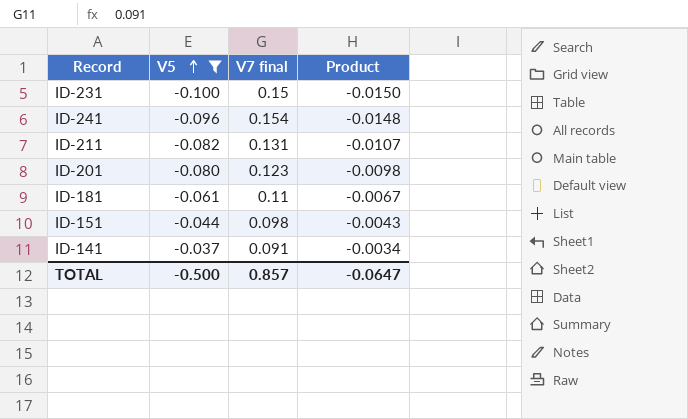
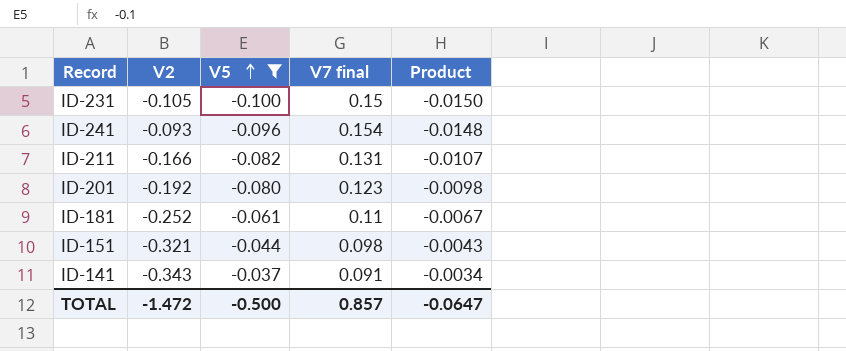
column V2 | position: none -> 2

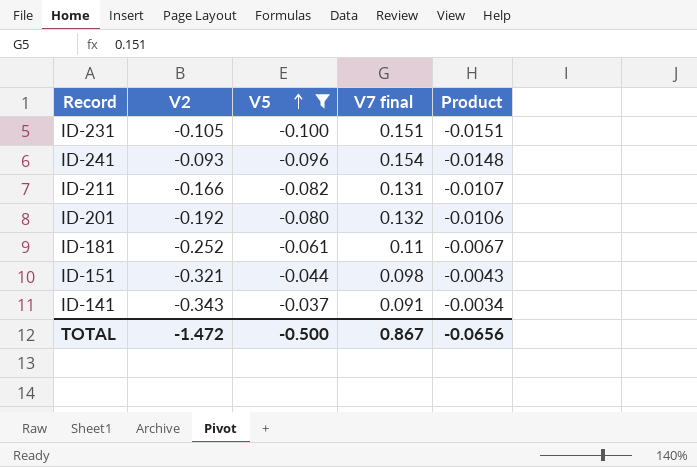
ID-231 | V7 final: 0.15 -> 0.151
ID-231 | Product: -0.0150 -> -0.0151
ID-201 | V7 final: 0.123 -> 0.132
ID-201 | Product: -0.0098 -> -0.0106
TOTAL | V7 final: 0.857 -> 0.867
TOTAL | Product: -0.0647 -> -0.0656

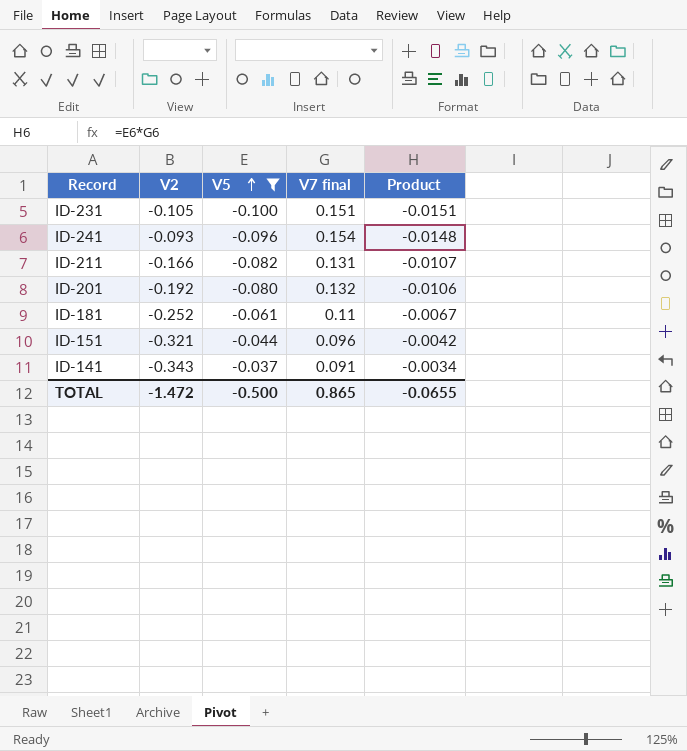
ID-151 | V7 final: 0.098 -> 0.096
ID-151 | Product: -0.0043 -> -0.0042
TOTAL | V7 final: 0.867 -> 0.865
TOTAL | Product: -0.0656 -> -0.0655

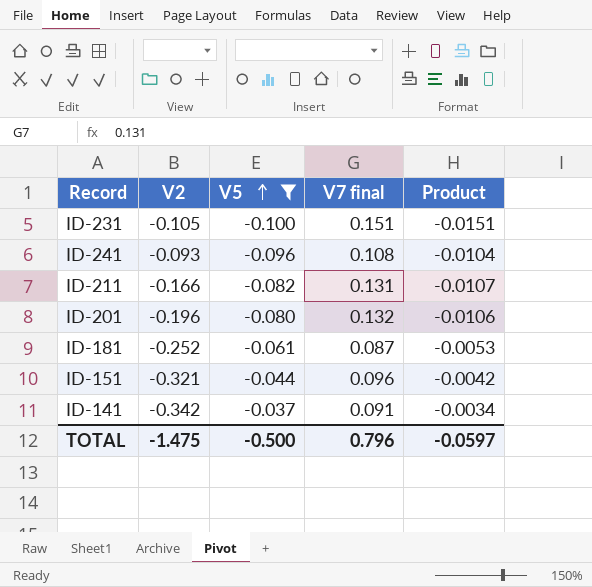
ID-241 | V7 final: 0.154 -> 0.108
ID-241 | Product: -0.0148 -> -0.0104
ID-201 | V2: -0.192 -> -0.196
ID-181 | V7 final: 0.11 -> 0.087
ID-181 | Product: -0.0067 -> -0.0053
ID-141 | V2: -0.343 -> -0.342
TOTAL | V2: -1.472 -> -1.475
TOTAL | V7 final: 0.865 -> 0.796
TOTAL | Product: -0.0655 -> -0.0597

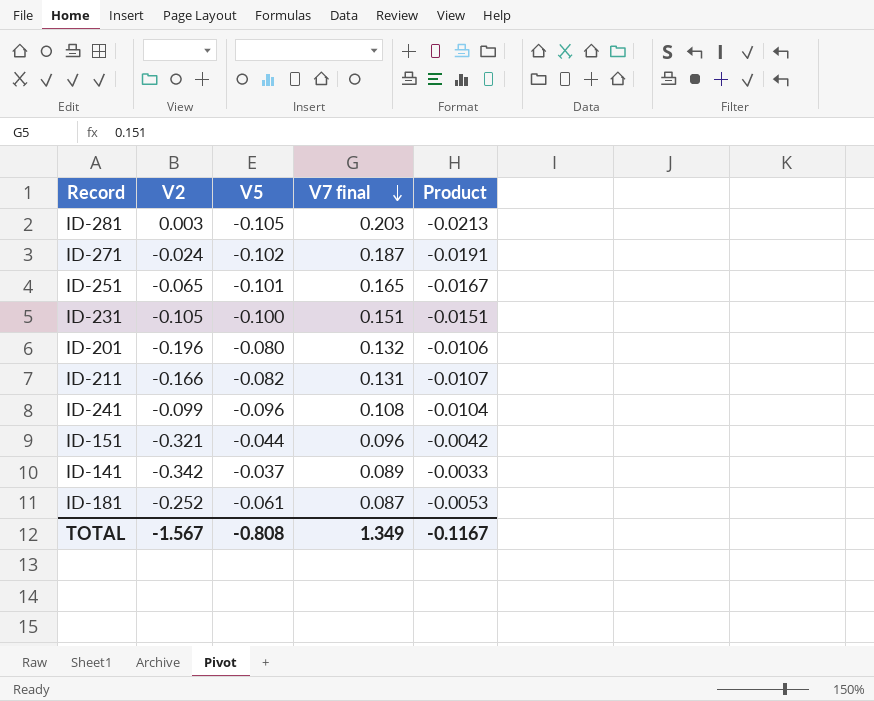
filter: V5 >= -0.100 -> none
row order: V5 ascending -> V7 final descending
ID-241 | V2: -0.093 -> -0.099
ID-141 | V7 final: 0.091 -> 0.089
ID-141 | Product: -0.0034 -> -0.0033
TOTAL | V2: -1.475 -> -1.567
TOTAL | V5: -0.500 -> -0.808
TOTAL | V7 final: 0.796 -> 1.349
TOTAL | Product: -0.0597 -> -0.1167

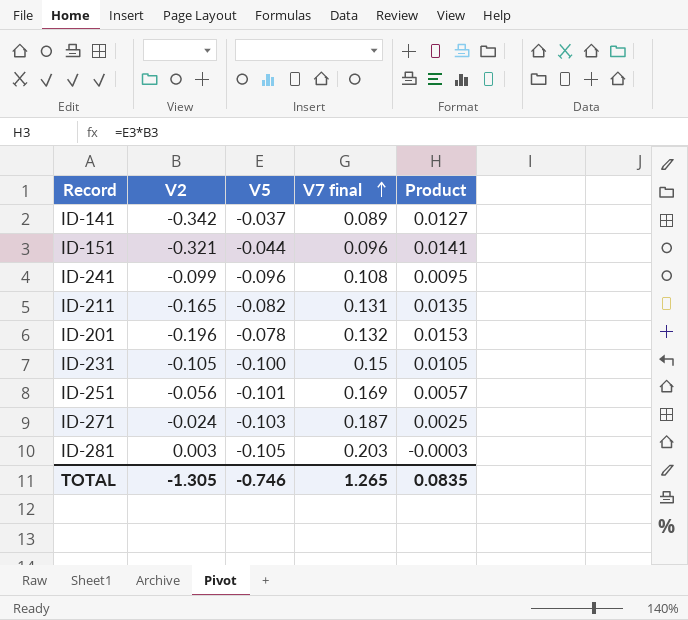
row order: V7 final descending -> V7 final ascending
column Product | formula: [V5] * [V7 final] -> [V2] * [V5]
row ID-181: -0.252 | -0.061 | 0.087 | -0.0053 -> none
ID-211 | V2: -0.166 -> -0.165
ID-201 | V5: -0.080 -> -0.078
ID-231 | V7 final: 0.151 -> 0.15
ID-251 | V2: -0.065 -> -0.056
ID-251 | V7 final: 0.165 -> 0.169
ID-271 | V5: -0.102 -> -0.103
TOTAL | V2: -1.567 -> -1.305
TOTAL | V5: -0.808 -> -0.746
TOTAL | V7 final: 1.349 -> 1.265
TOTAL | Product: -0.1167 -> 0.0835

